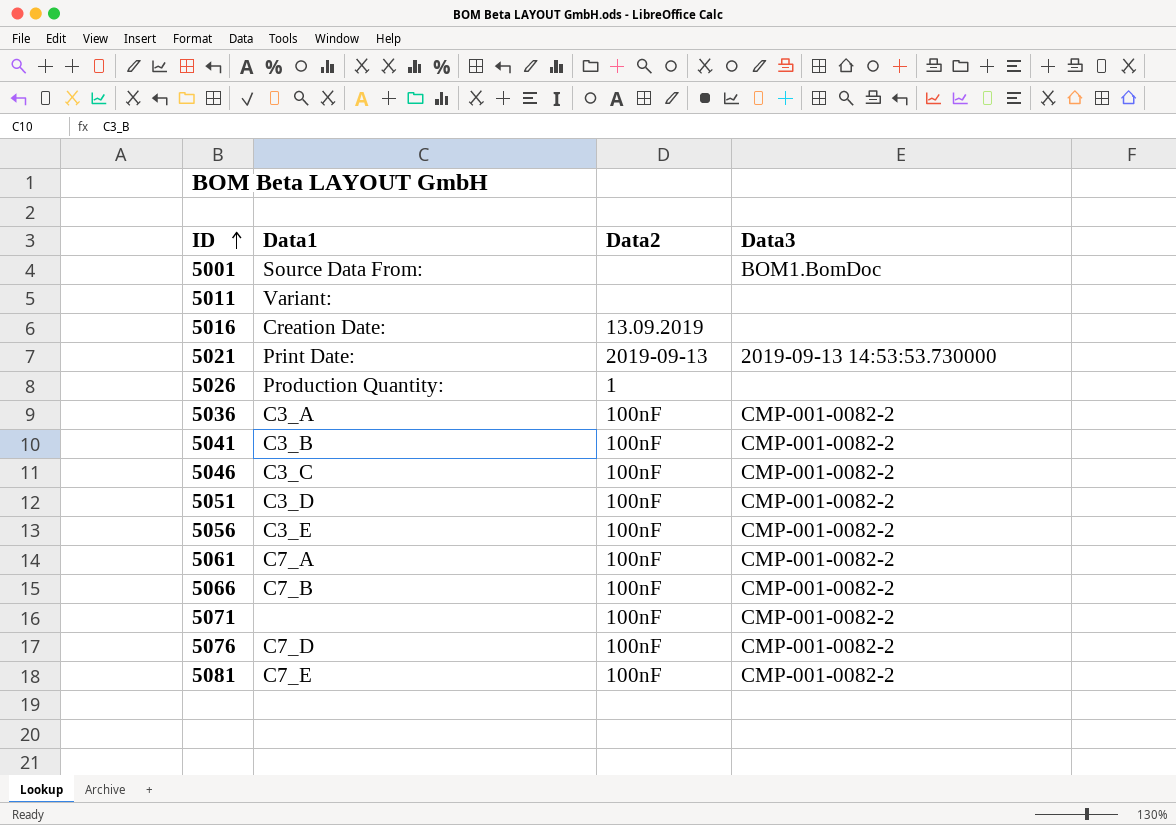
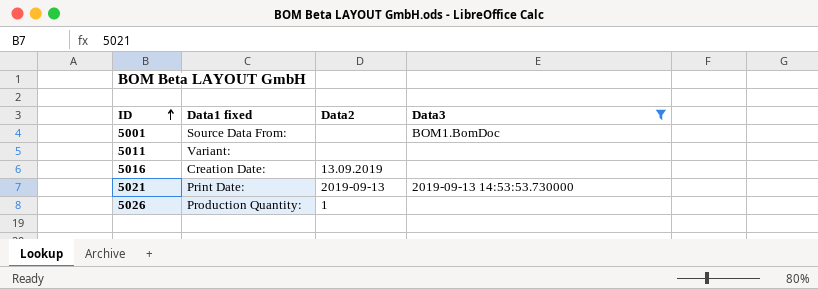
filter: none -> Data3 != CMP-001-0082-2
column name: Data1 -> Data1 fixed

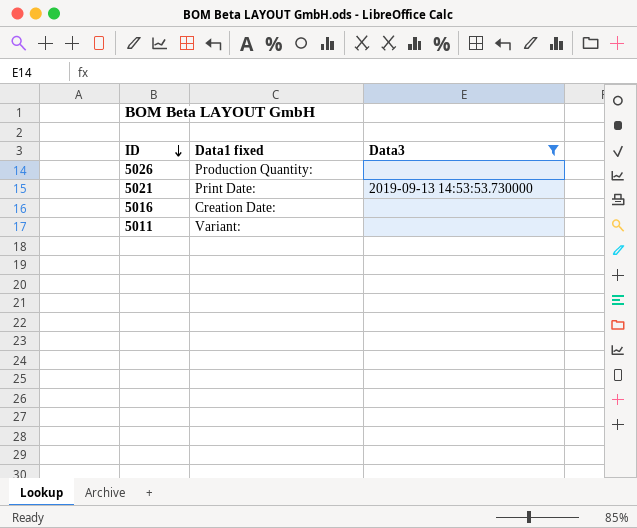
row order: ID ascending -> ID descending
column Data2 | position: 3 -> none
row 5001: Source Data From: | none | BOM1.BomDoc -> none

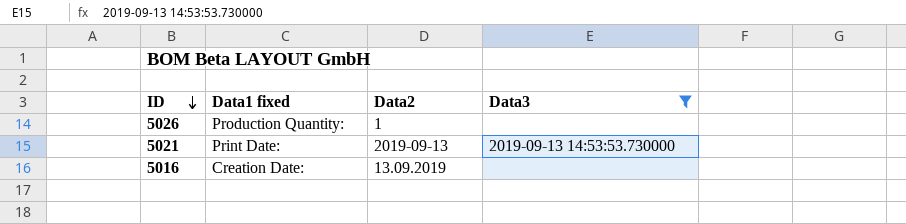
column Data2 | position: none -> 3
row 5011: Variant: | none -> none

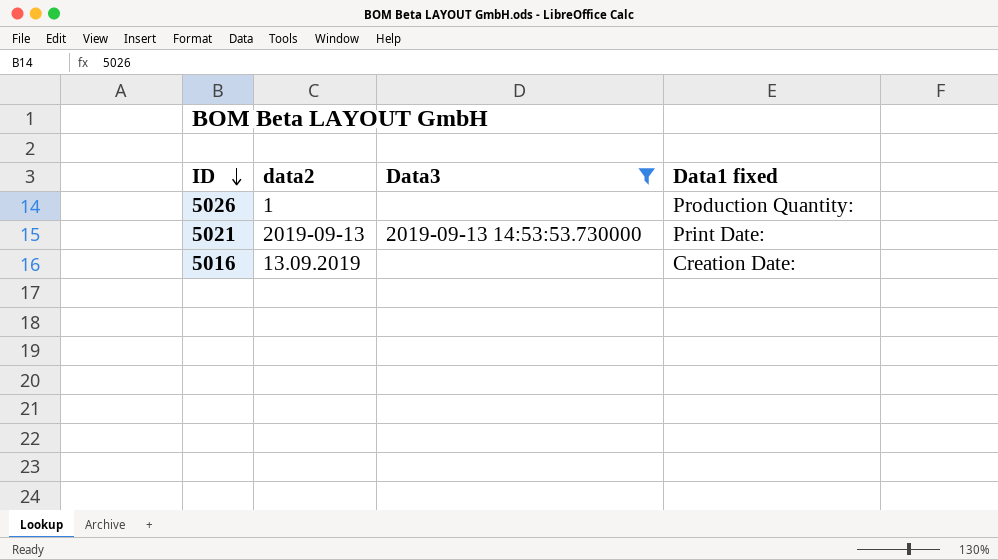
column name: Data2 -> data2
column Data1 fixed | position: 2 -> 4

